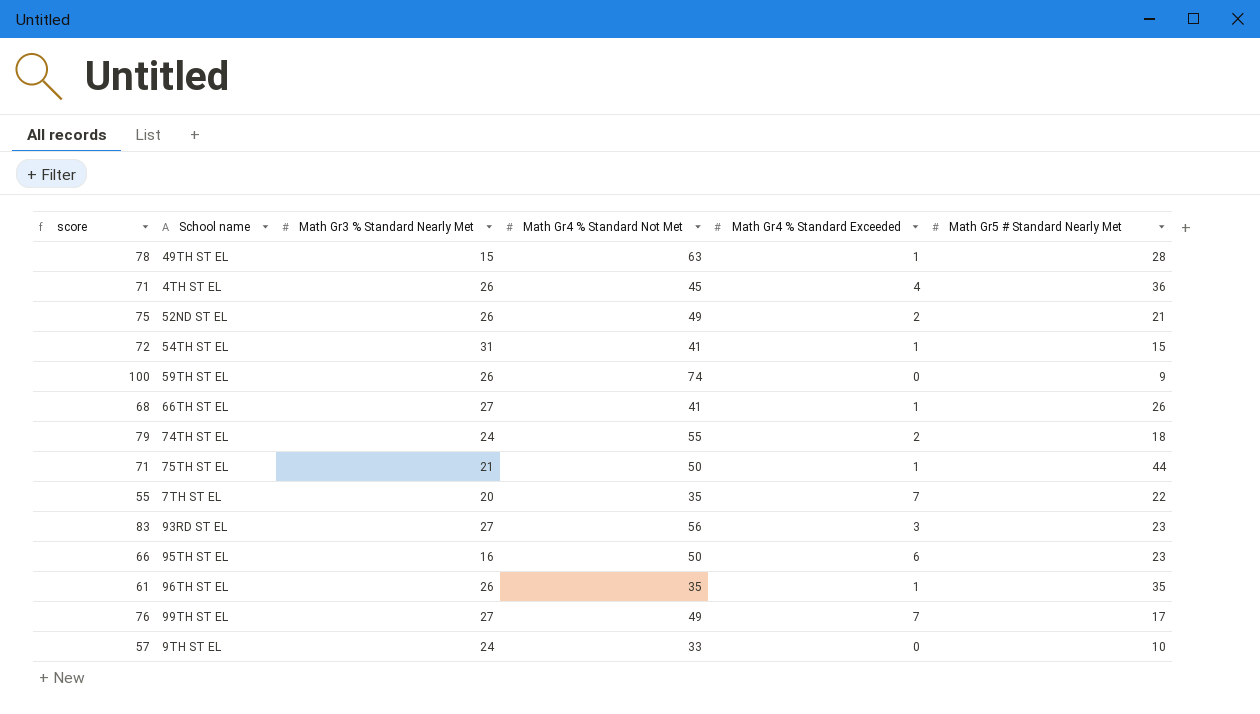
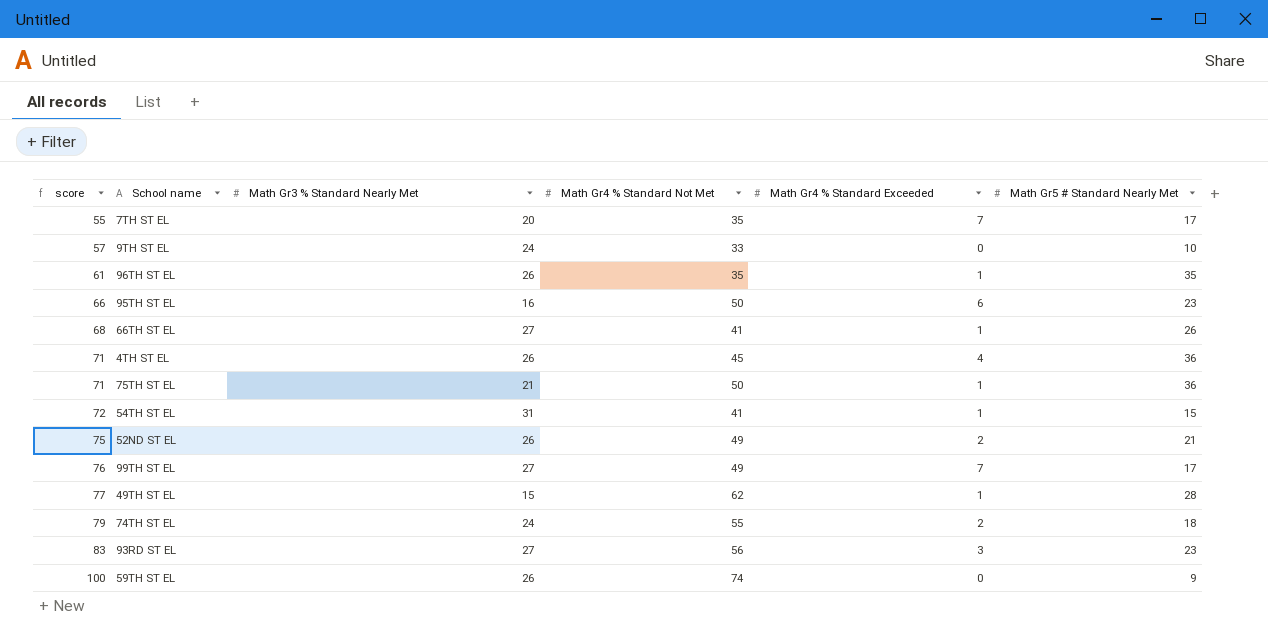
row order: none -> score ascending
7TH ST EL | Math Gr5 # Standard Nearly Met: 22 -> 17
75TH ST EL | Math Gr5 # Standard Nearly Met: 44 -> 36
49TH ST EL | score: 78 -> 77
49TH ST EL | Math Gr4 % Standard Not Met: 63 -> 62

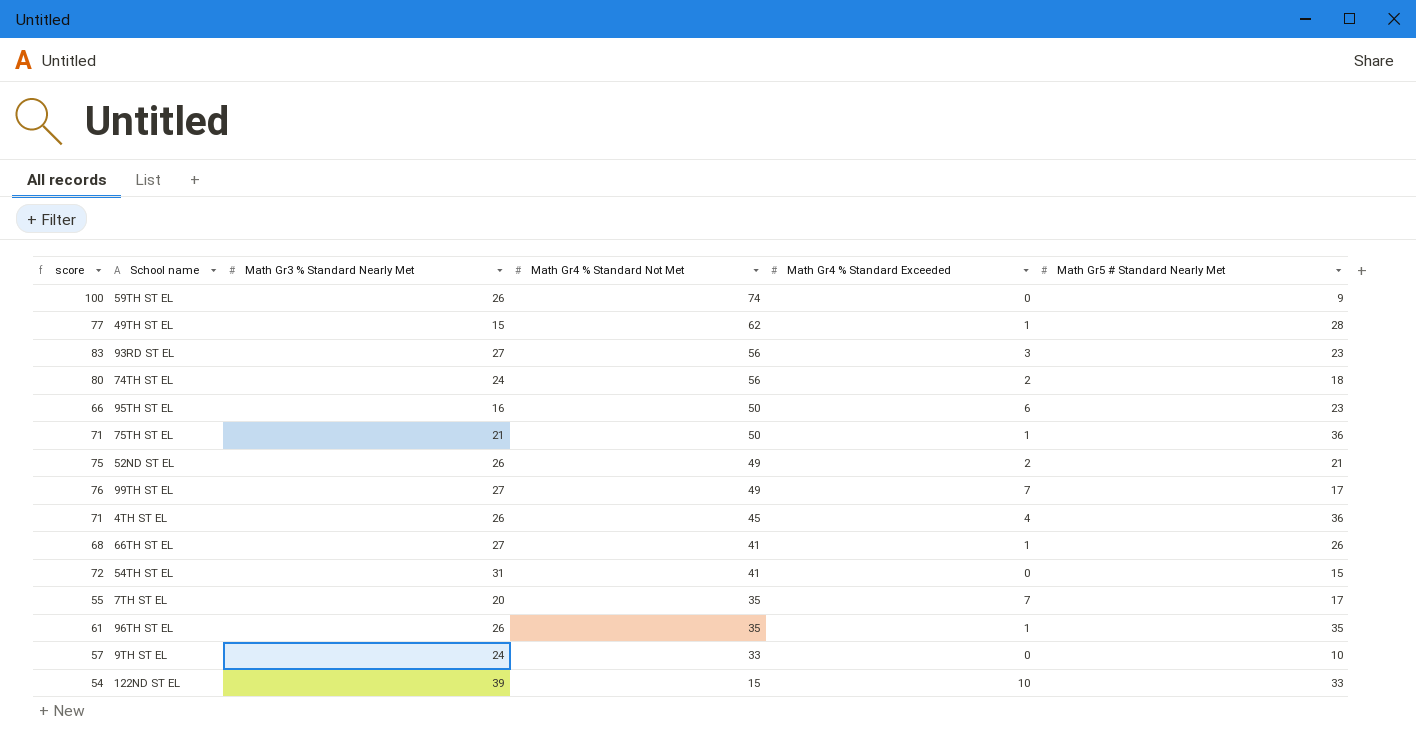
row order: score ascending -> Math Gr4 % Standard Not Met descending
74TH ST EL | score: 79 -> 80
74TH ST EL | Math Gr4 % Standard Not Met: 55 -> 56
54TH ST EL | Math Gr4 % Standard Exceeded: 1 -> 0
row 122ND ST EL: none -> 54 | 39 | 15 | 10 | 33

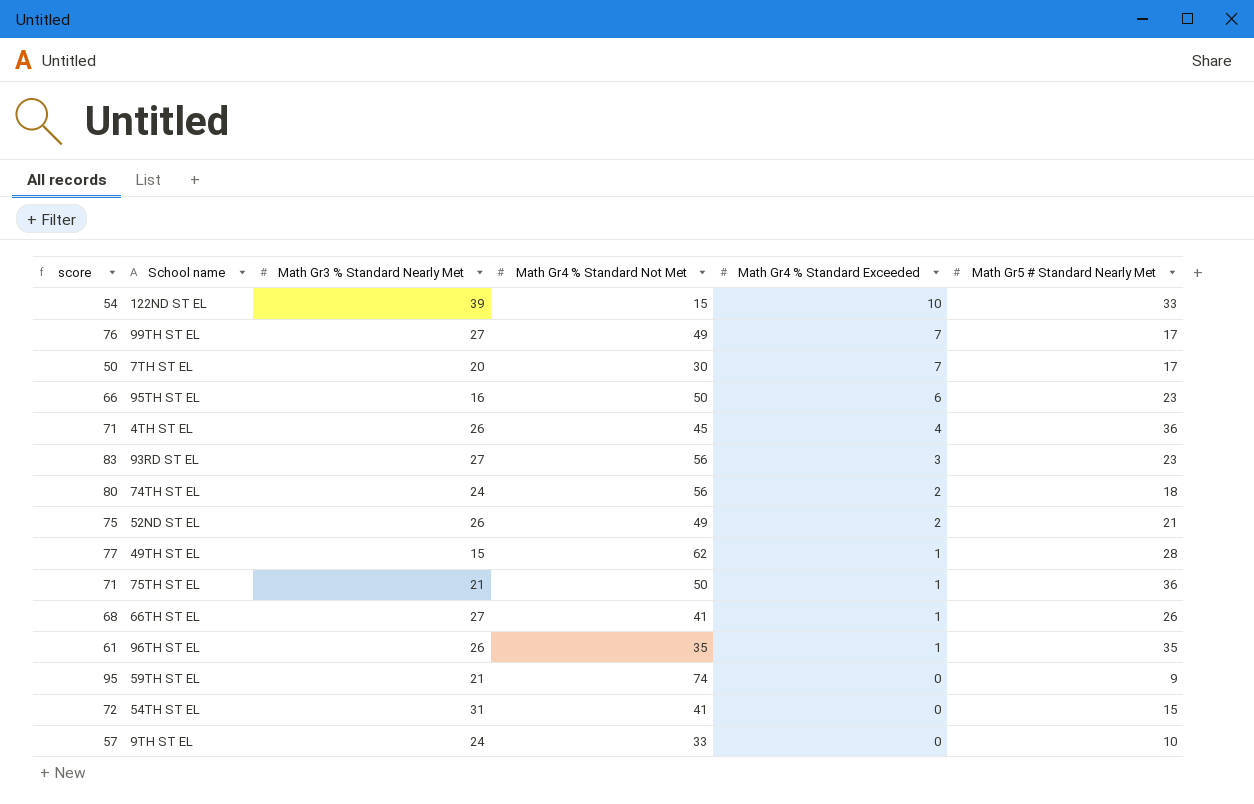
row order: Math Gr4 % Standard Not Met descending -> Math Gr4 % Standard Exceeded descending
7TH ST EL | score: 55 -> 50
7TH ST EL | Math Gr4 % Standard Not Met: 35 -> 30
59TH ST EL | score: 100 -> 95
59TH ST EL | Math Gr3 % Standard Nearly Met: 26 -> 21

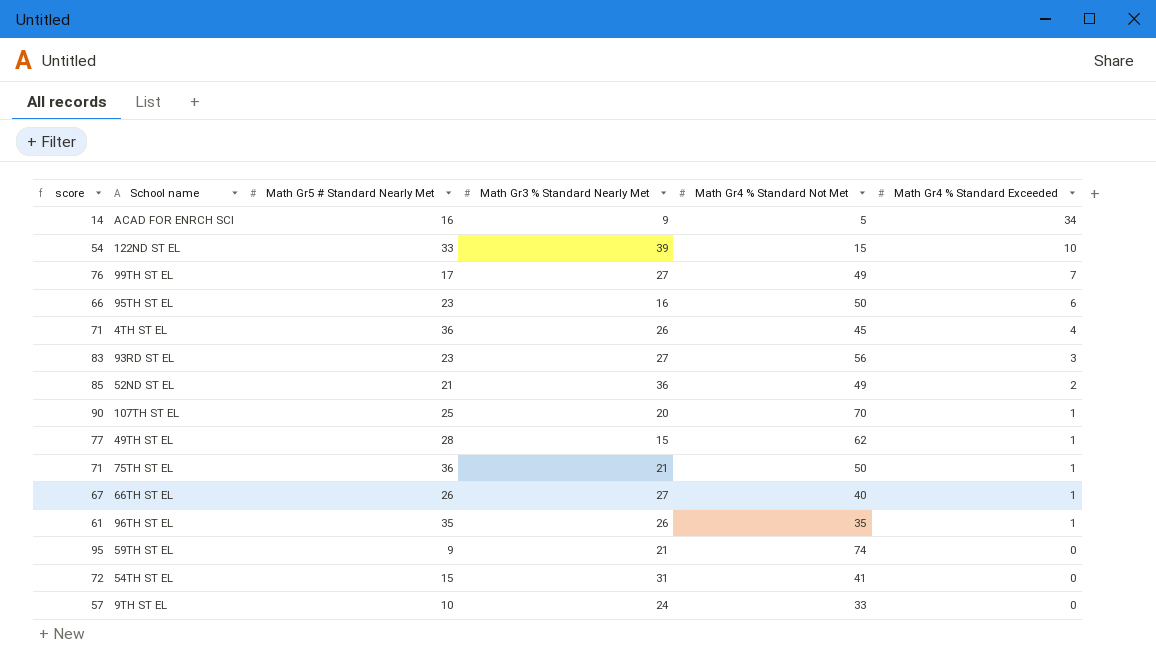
column Math Gr5 # Standard Nearly Met | position: 6 -> 3
row 7TH ST EL: 50 | 20 | 30 | 7 | 17 -> none
row 74TH ST EL: 80 | 24 | 56 | 2 | 18 -> none
row ACAD FOR ENRCH SCI: none -> 14 | 16 | 9 | 5 | 34
52ND ST EL | score: 75 -> 85
52ND ST EL | Math Gr3 % Standard Nearly Met: 26 -> 36
row 107TH ST EL: none -> 90 | 25 | 20 | 70 | 1
66TH ST EL | score: 68 -> 67
66TH ST EL | Math Gr4 % Standard Not Met: 41 -> 40

